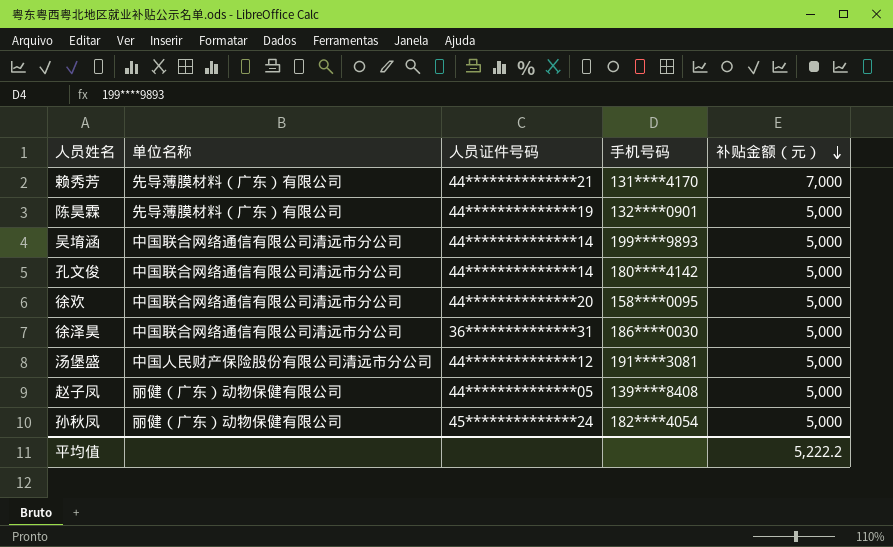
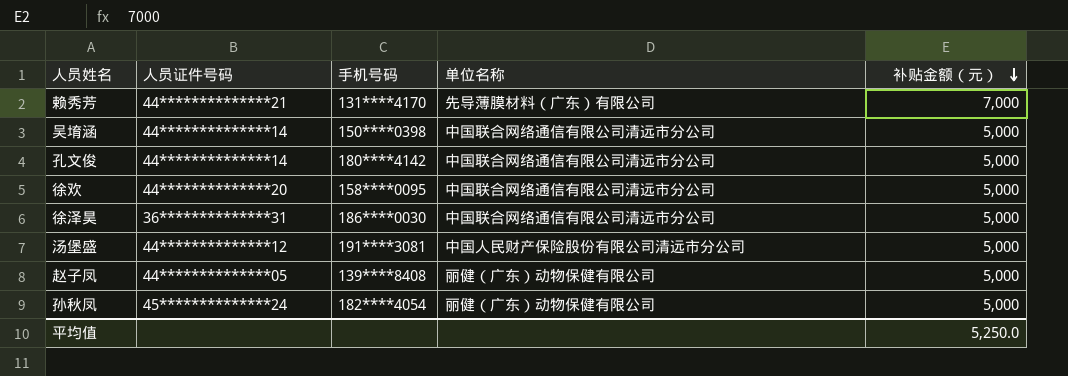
column 单位名称 | position: 2 -> 4
row 陈昊霖: 先导薄膜材料（广东）有限公司 | 44**************19 | 132****0901 | 5,000 -> none
吴堉涵 | 手机号码: 199****9893 -> 150****0398
平均值 | 补贴金额（元）: 5,222.2 -> 5,250.0

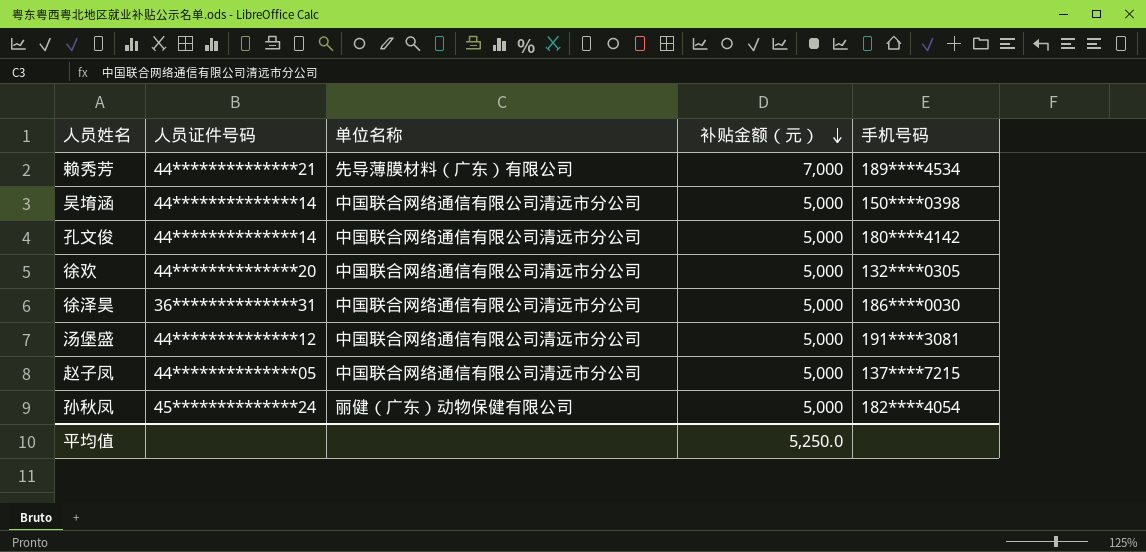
column 手机号码 | position: 3 -> 5
赖秀芳 | 手机号码: 131****4170 -> 189****4534
徐欢 | 手机号码: 158****0095 -> 132****0305
汤堡盛 | 单位名称: 中国人民财产保险股份有限公司清远市分公司 -> 中国联合网络通信有限公司清远市分公司
赵子凤 | 单位名称: 丽健（广东）动物保健有限公司 -> 中国联合网络通信有限公司清远市分公司
赵子凤 | 手机号码: 139****8408 -> 137****7215

